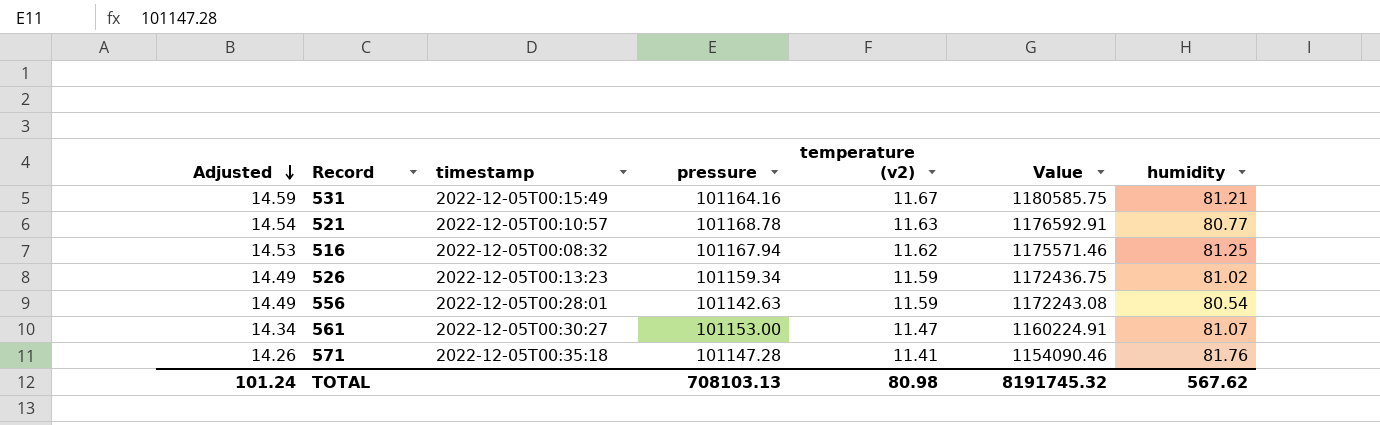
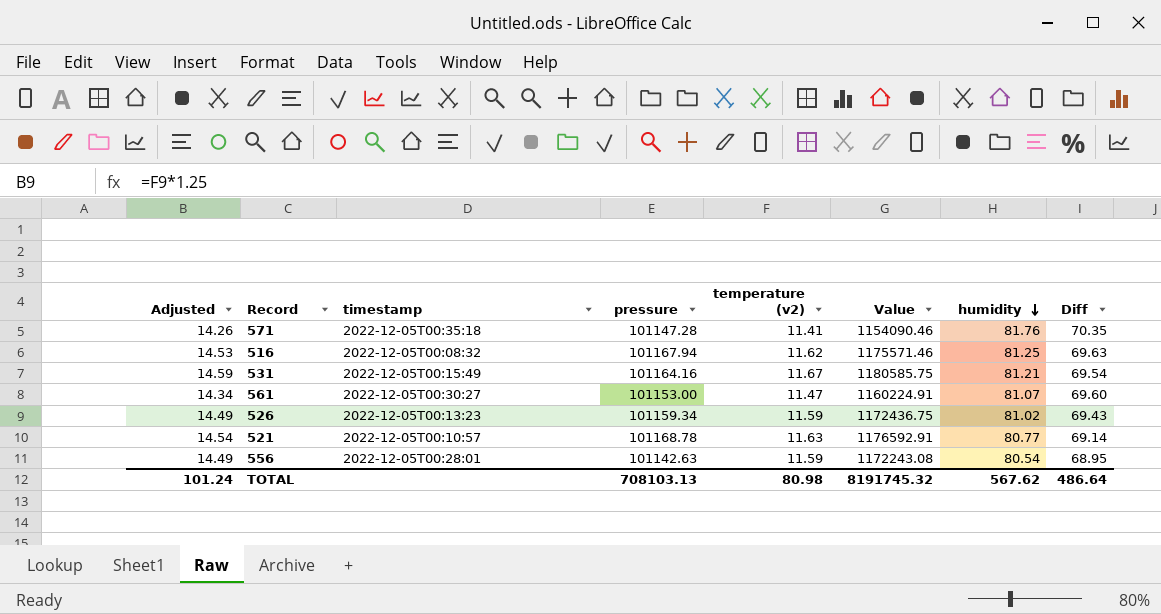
row order: Adjusted descending -> humidity descending
column Diff | formula: none -> [humidity] - [temperature (v2)]

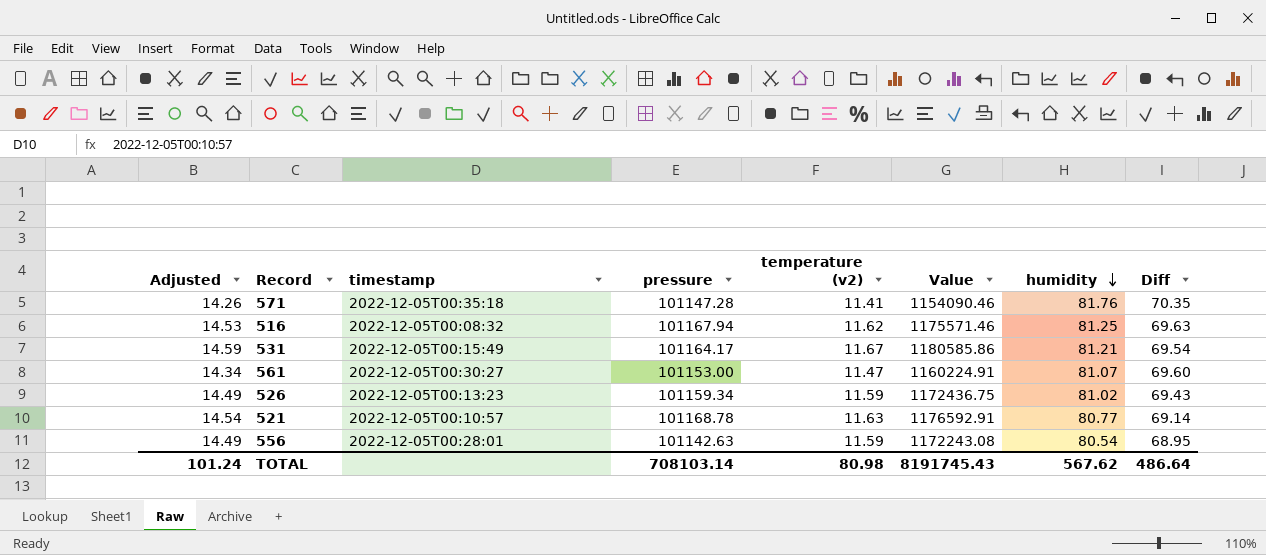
531 | pressure: 101164.16 -> 101164.17
531 | Value: 1180585.75 -> 1180585.86
TOTAL | pressure: 708103.13 -> 708103.14
TOTAL | Value: 8191745.32 -> 8191745.43

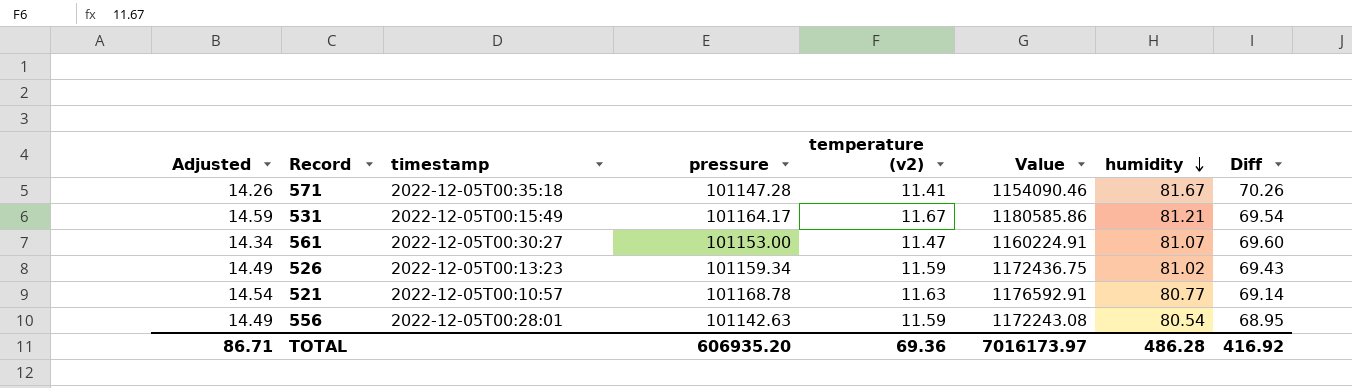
row 516: 14.53 | 2022-12-05T00:08:32 | 101167.94 | 11.62 | 1175571.46 | 81.25 | 69.63 -> none
571 | humidity: 81.76 -> 81.67
571 | Diff: 70.35 -> 70.26
TOTAL | Adjusted: 101.24 -> 86.71
TOTAL | pressure: 708103.14 -> 606935.20
TOTAL | temperature (v2): 80.98 -> 69.36
TOTAL | Value: 8191745.43 -> 7016173.97
TOTAL | humidity: 567.62 -> 486.28
TOTAL | Diff: 486.64 -> 416.92

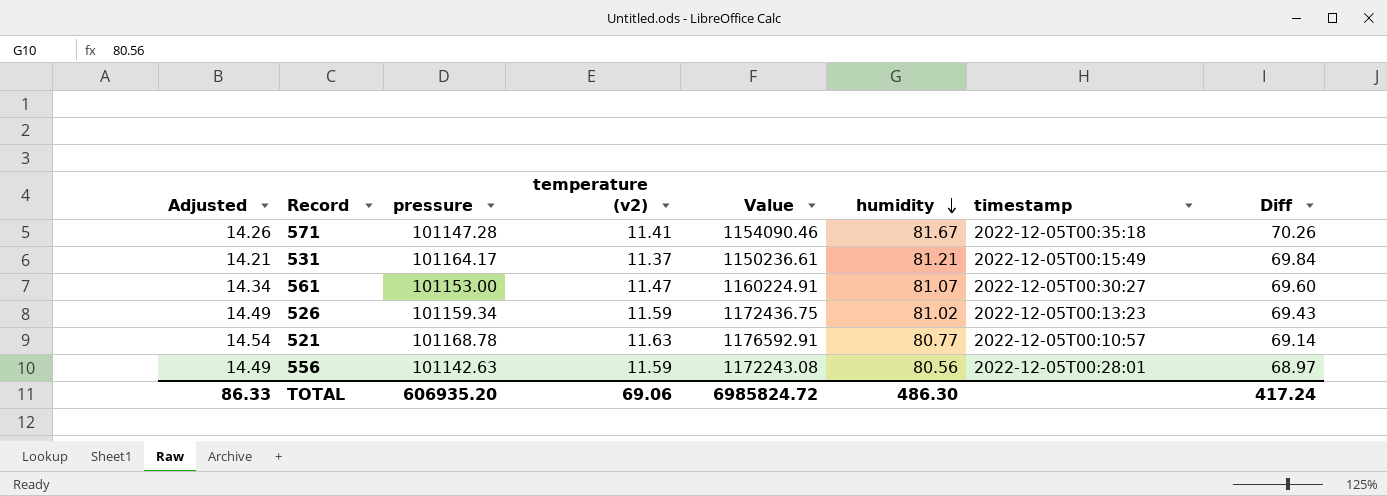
column timestamp | position: 3 -> 7
531 | Adjusted: 14.59 -> 14.21
531 | temperature (v2): 11.67 -> 11.37
531 | Value: 1180585.86 -> 1150236.61
531 | Diff: 69.54 -> 69.84
556 | humidity: 80.54 -> 80.56
556 | Diff: 68.95 -> 68.97
TOTAL | Adjusted: 86.71 -> 86.33
TOTAL | temperature (v2): 69.36 -> 69.06
TOTAL | Value: 7016173.97 -> 6985824.72
TOTAL | humidity: 486.28 -> 486.30
TOTAL | Diff: 416.92 -> 417.24

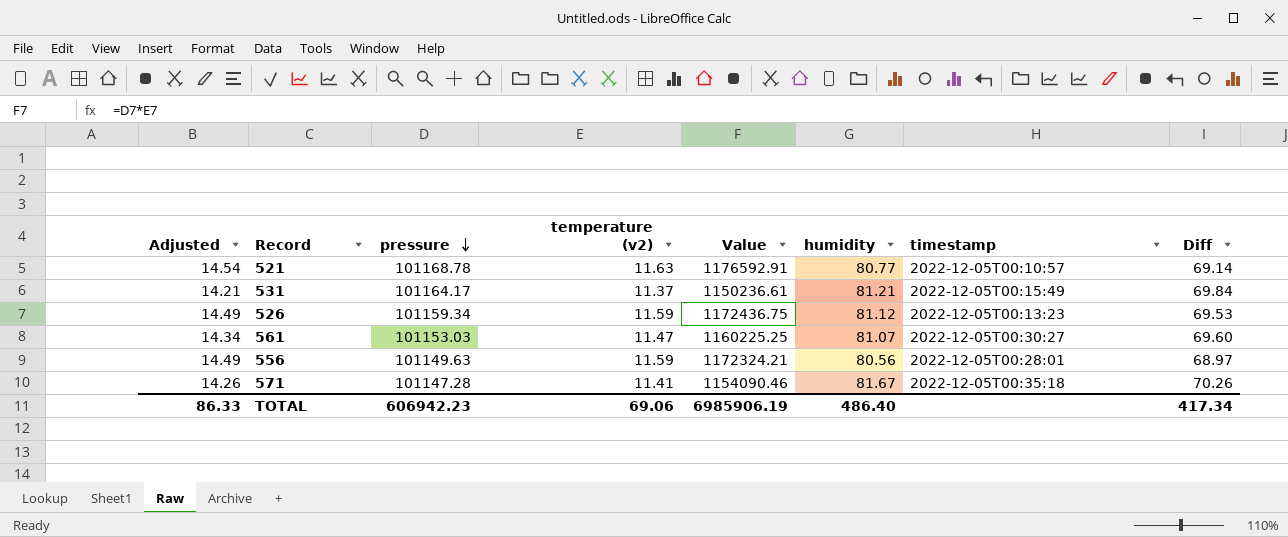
row order: humidity descending -> pressure descending
526 | humidity: 81.02 -> 81.12
526 | Diff: 69.43 -> 69.53
561 | pressure: 101153.00 -> 101153.03
561 | Value: 1160224.91 -> 1160225.25
556 | pressure: 101142.63 -> 101149.63
556 | Value: 1172243.08 -> 1172324.21
TOTAL | pressure: 606935.20 -> 606942.23
TOTAL | Value: 6985824.72 -> 6985906.19
TOTAL | humidity: 486.30 -> 486.40
TOTAL | Diff: 417.24 -> 417.34

